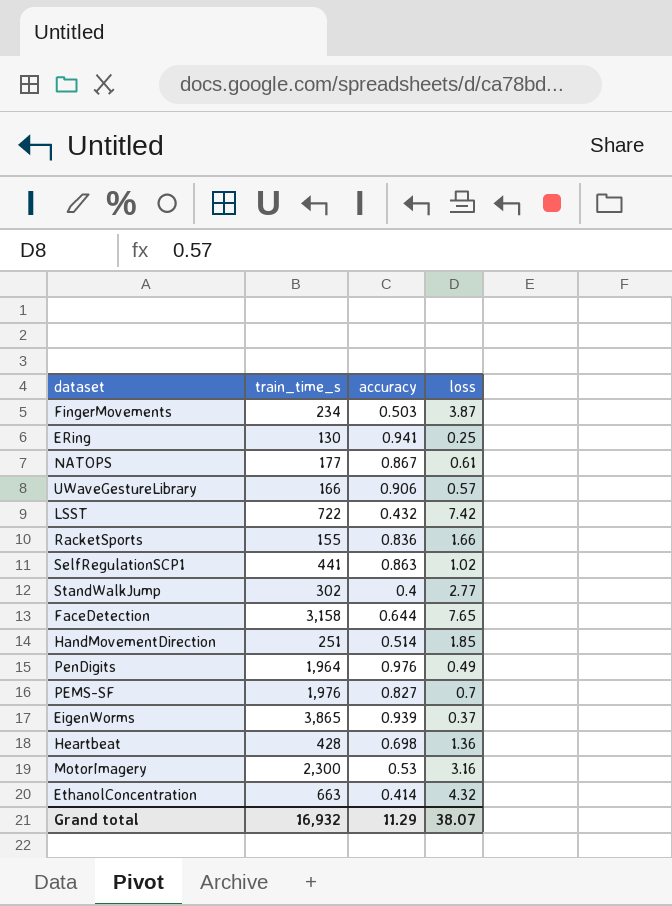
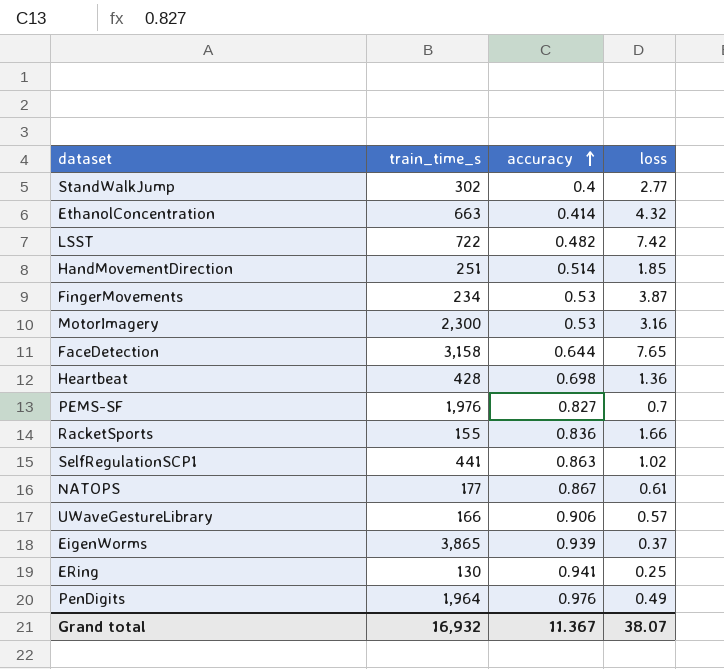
row order: none -> accuracy ascending
LSST | accuracy: 0.432 -> 0.482
FingerMovements | accuracy: 0.503 -> 0.53
Grand total | accuracy: 11.29 -> 11.367

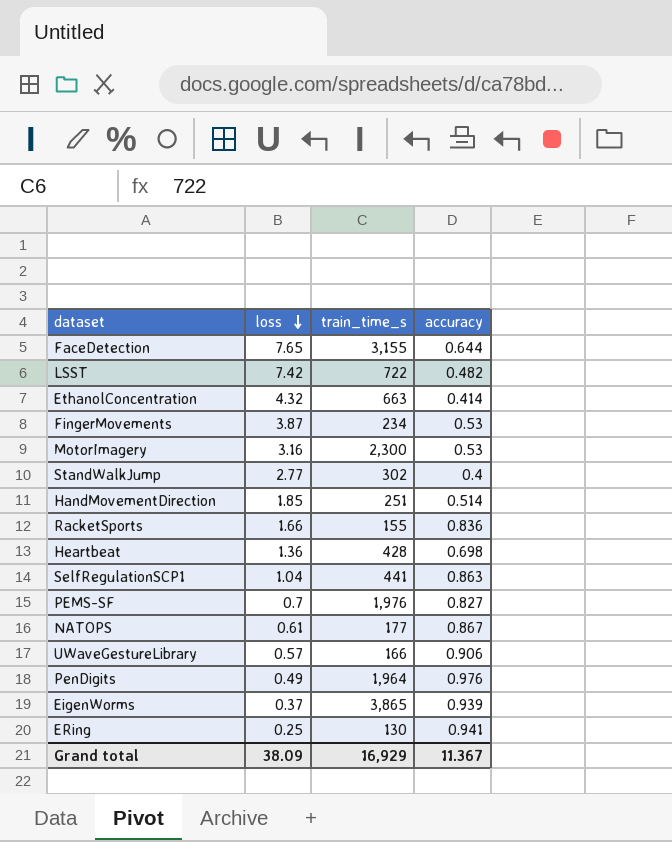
row order: accuracy ascending -> loss descending
column loss | position: 4 -> 2
FaceDetection | train_time_s: 3,158 -> 3,155
SelfRegulationSCP1 | loss: 1.02 -> 1.04
Grand total | loss: 38.07 -> 38.09
Grand total | train_time_s: 16,932 -> 16,929

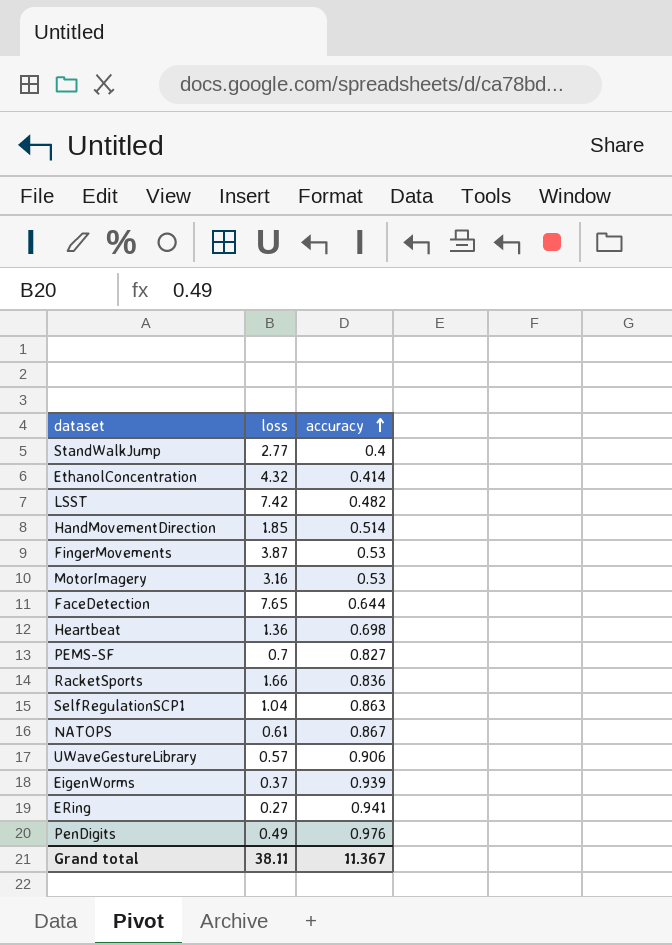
row order: loss descending -> accuracy ascending
column train_time_s | position: 3 -> none
ERing | loss: 0.25 -> 0.27
Grand total | loss: 38.09 -> 38.11

